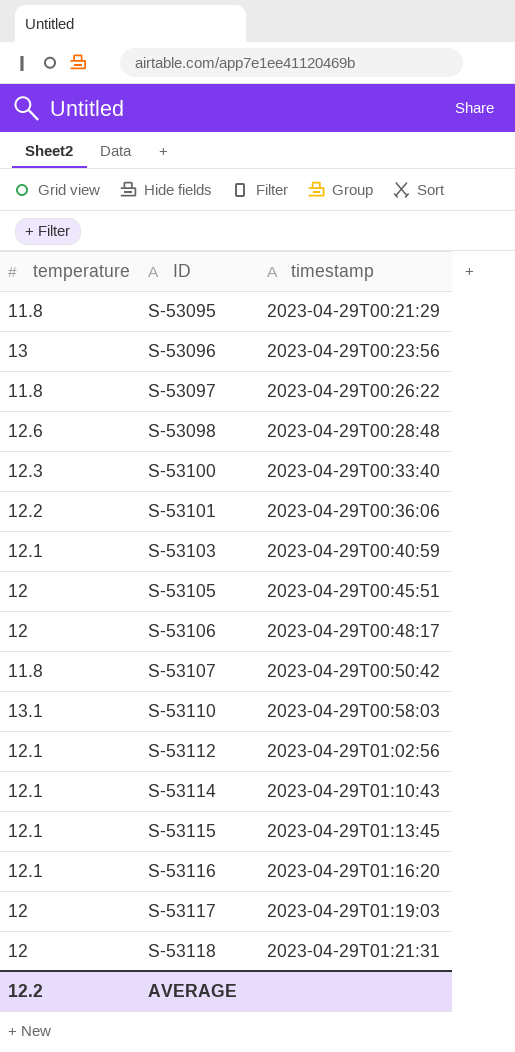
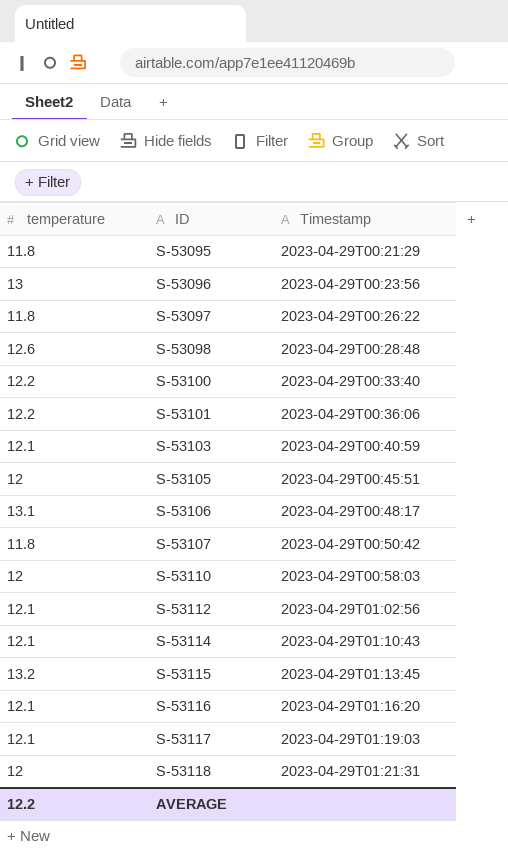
column name: timestamp -> Timestamp
S-53100 | temperature: 12.3 -> 12.2
S-53106 | temperature: 12 -> 13.1
S-53110 | temperature: 13.1 -> 12
S-53115 | temperature: 12.1 -> 13.2
S-53117 | temperature: 12 -> 12.1

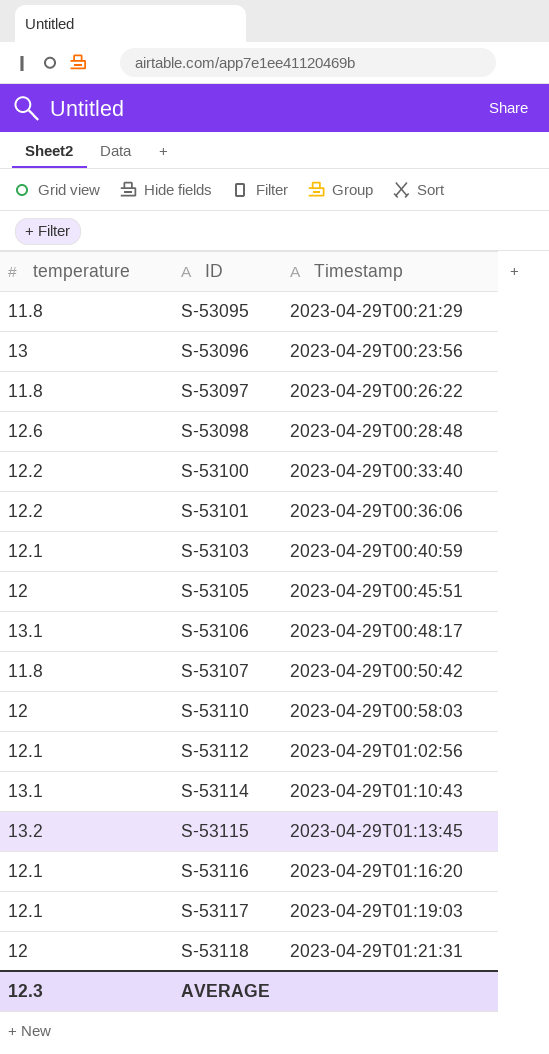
S-53114 | temperature: 12.1 -> 13.1
AVERAGE | temperature: 12.2 -> 12.3

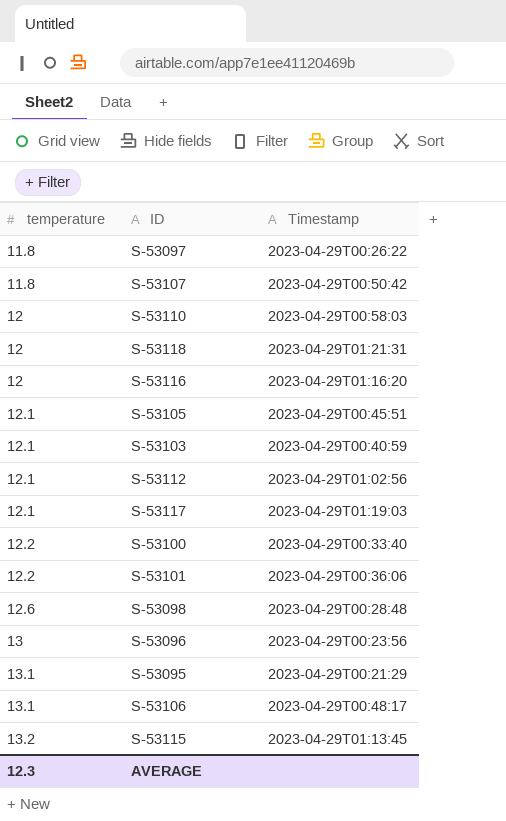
row order: ID ascending -> temperature ascending
row S-53114: 13.1 | 2023-04-29T01:10:43 -> none
S-53116 | temperature: 12.1 -> 12
S-53105 | temperature: 12 -> 12.1
S-53095 | temperature: 11.8 -> 13.1

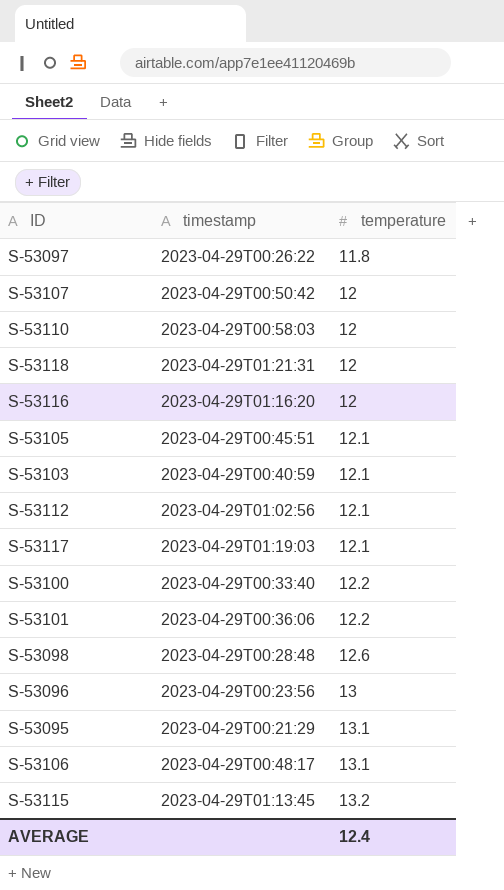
column name: Timestamp -> timestamp
column temperature | position: 1 -> 3
S-53107 | temperature: 11.8 -> 12
AVERAGE | temperature: 12.3 -> 12.4

